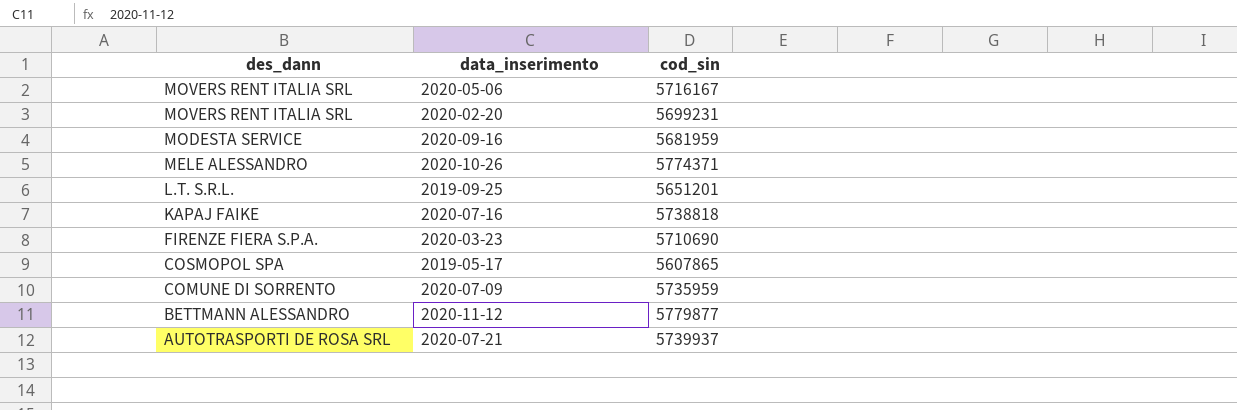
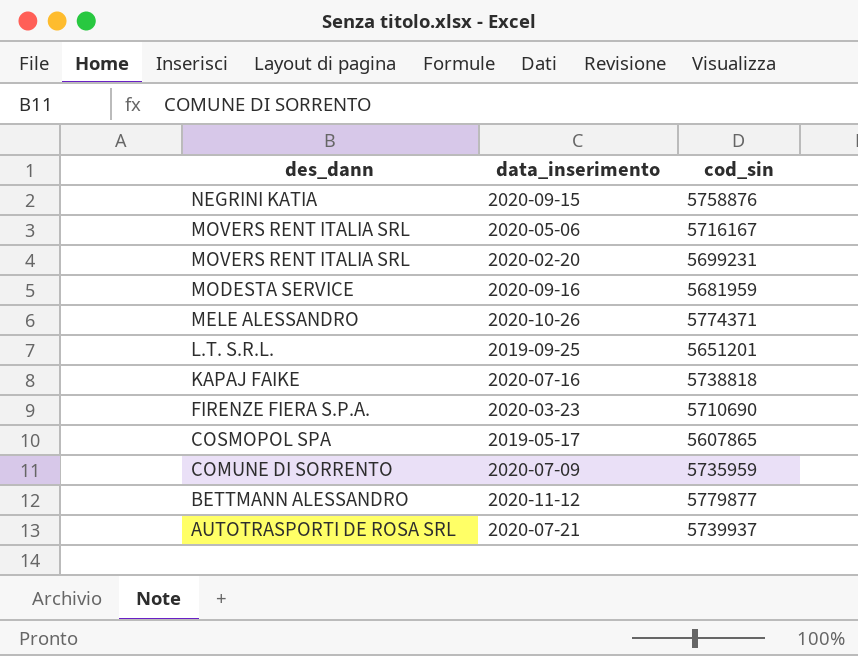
row 2020-09-15: none -> NEGRINI KATIA | 5758876

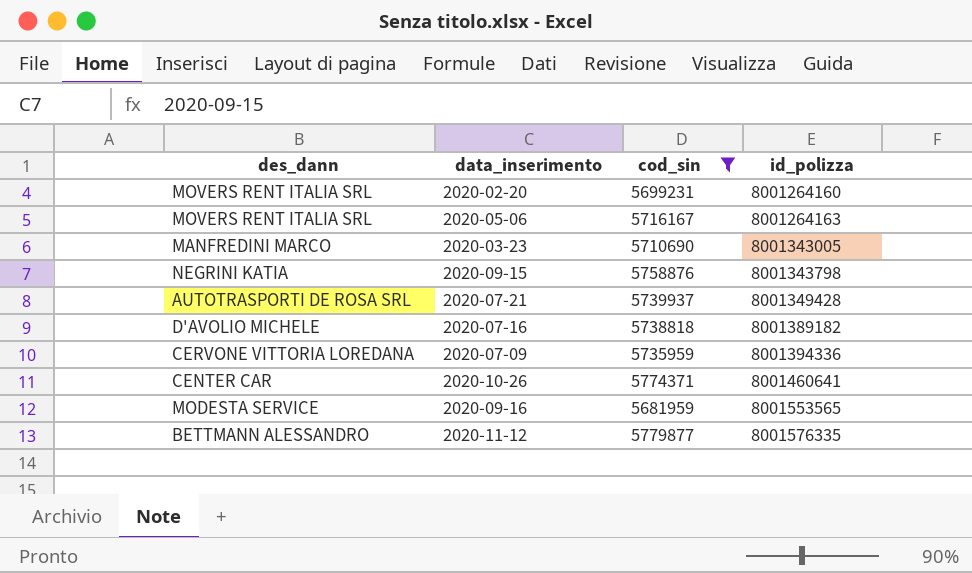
filter: none -> cod_sin >= 5681959
row order: des_dann descending -> id_polizza ascending
column id_polizza | position: none -> 4
2020-03-23 | des_dann: FIRENZE FIERA S.P.A. -> MANFREDINI MARCO
2020-07-16 | des_dann: KAPAJ FAIKE -> D'AVOLIO MICHELE
2020-07-09 | des_dann: COMUNE DI SORRENTO -> CERVONE VITTORIA LOREDANA
2020-10-26 | des_dann: MELE ALESSANDRO -> CENTER CAR

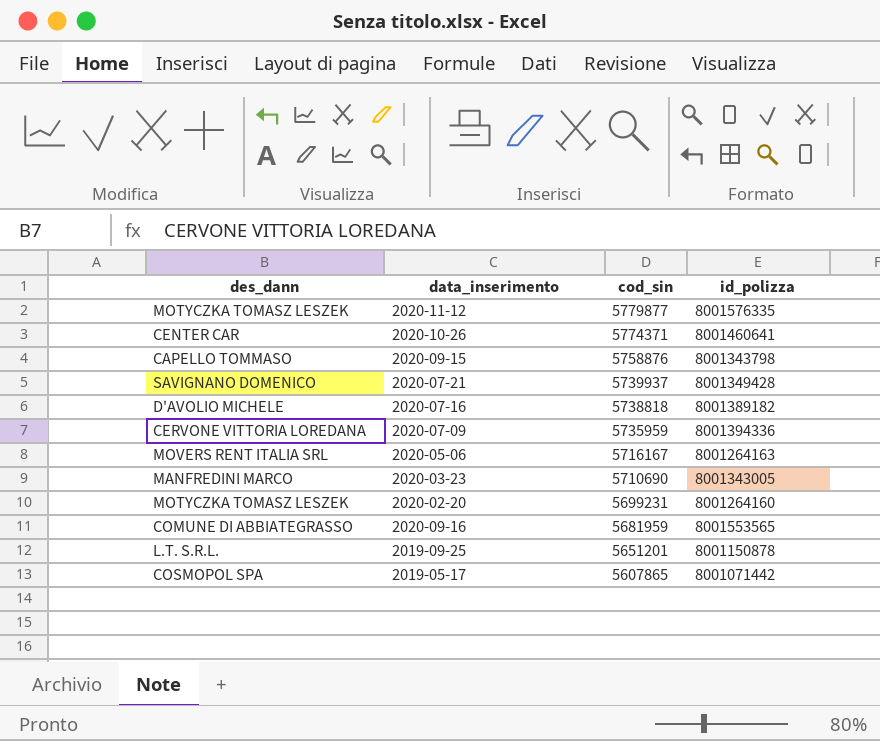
filter: cod_sin >= 5681959 -> none
row order: id_polizza ascending -> cod_sin descending
2020-11-12 | des_dann: BETTMANN ALESSANDRO -> MOTYCZKA TOMASZ LESZEK
2020-09-15 | des_dann: NEGRINI KATIA -> CAPELLO TOMMASO
2020-07-21 | des_dann: AUTOTRASPORTI DE ROSA SRL -> SAVIGNANO DOMENICO
2020-02-20 | des_dann: MOVERS RENT ITALIA SRL -> MOTYCZKA TOMASZ LESZEK
2020-09-16 | des_dann: MODESTA SERVICE -> COMUNE DI ABBIATEGRASSO

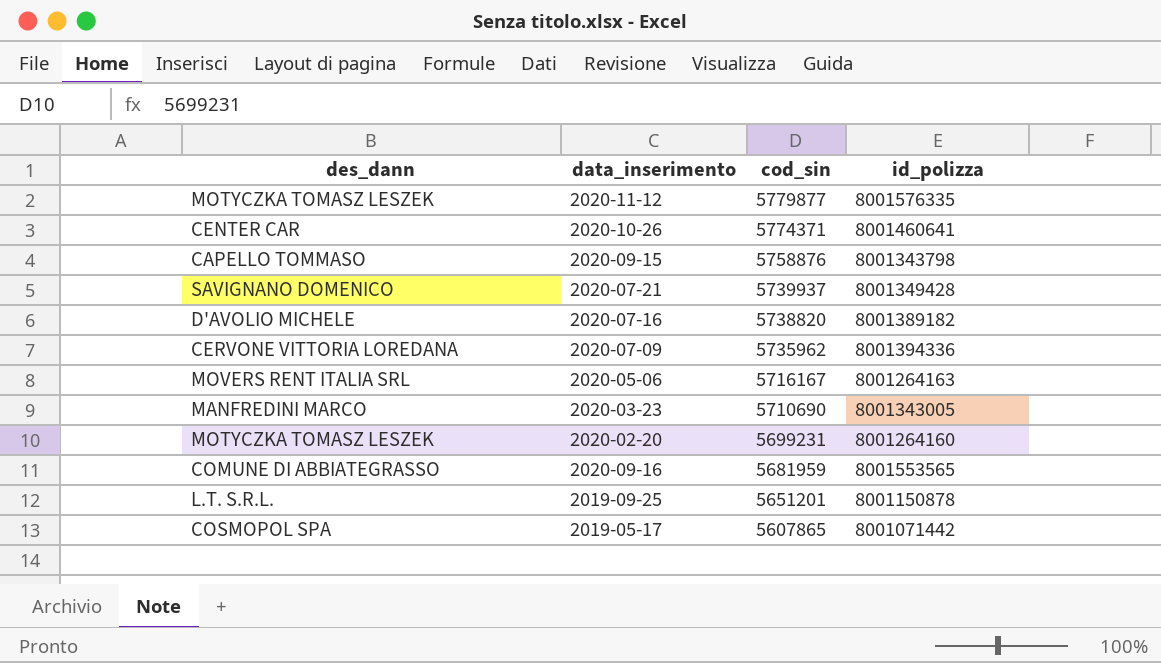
2020-07-16 | cod_sin: 5738818 -> 5738820
2020-07-09 | cod_sin: 5735959 -> 5735962

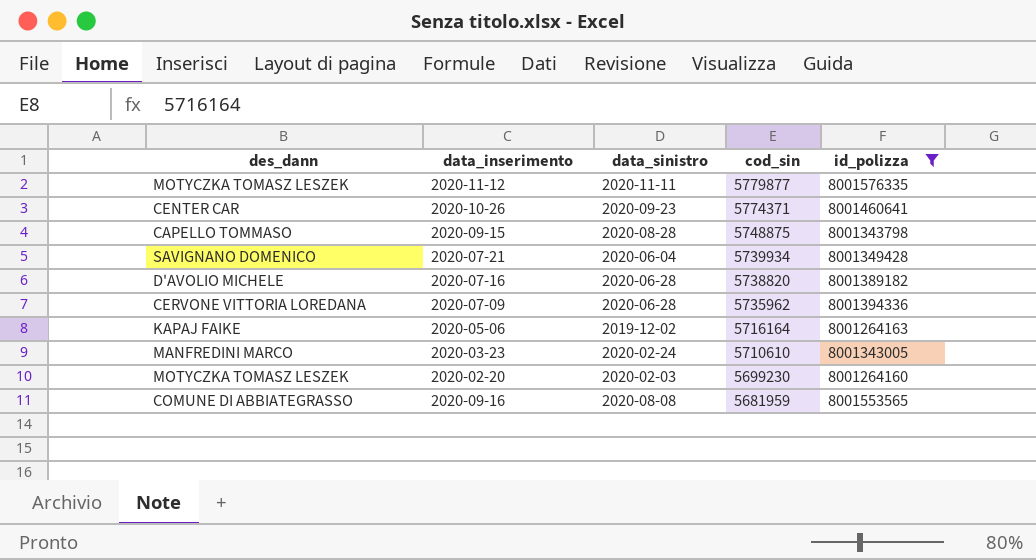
filter: none -> id_polizza >= 8001264160
column data_sinistro | position: none -> 3
2020-09-15 | cod_sin: 5758876 -> 5748875
2020-07-21 | cod_sin: 5739937 -> 5739934
2020-05-06 | des_dann: MOVERS RENT ITALIA SRL -> KAPAJ FAIKE
2020-05-06 | cod_sin: 5716167 -> 5716164
2020-03-23 | cod_sin: 5710690 -> 5710610
2020-02-20 | cod_sin: 5699231 -> 5699230

